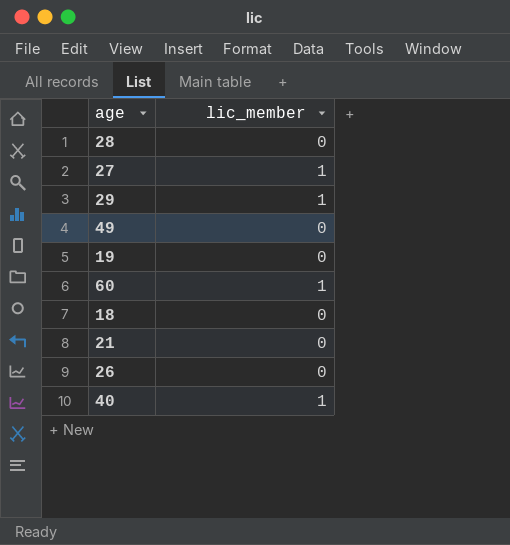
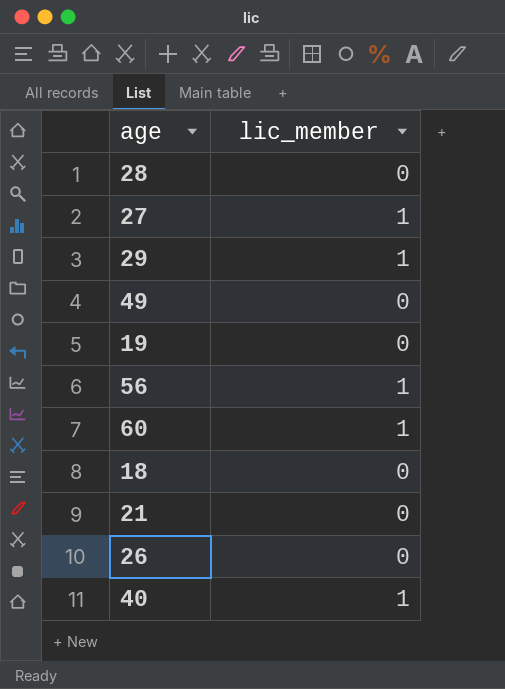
row 56: none -> 1

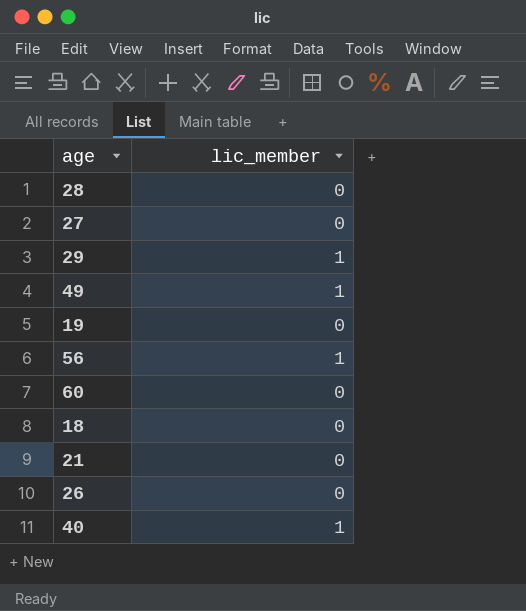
27 | lic_member: 1 -> 0
49 | lic_member: 0 -> 1
60 | lic_member: 1 -> 0

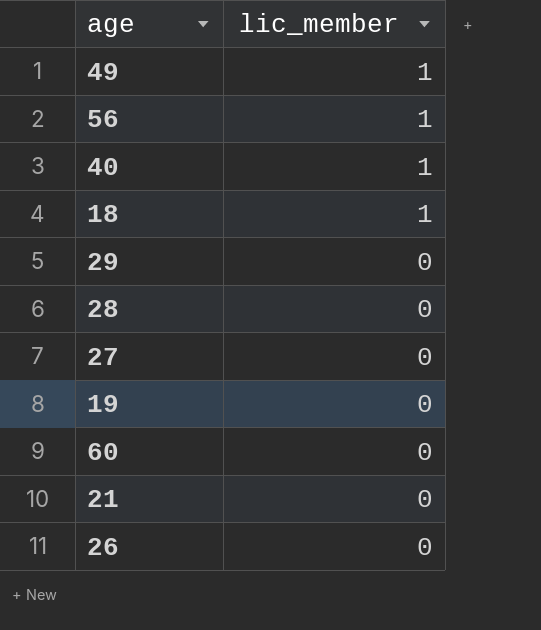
row order: none -> lic_member descending
18 | lic_member: 0 -> 1
29 | lic_member: 1 -> 0

